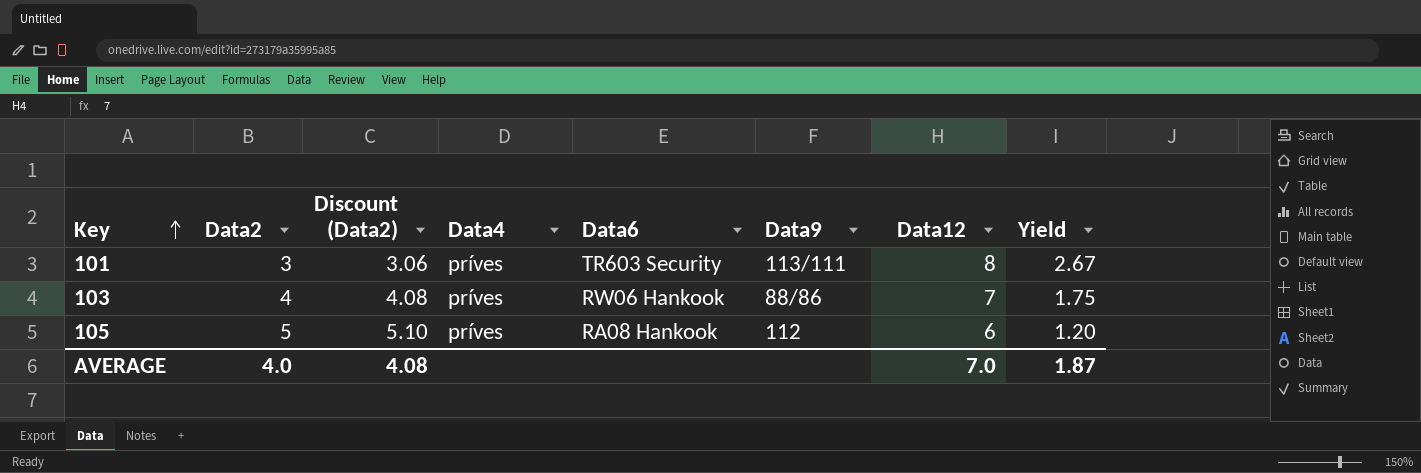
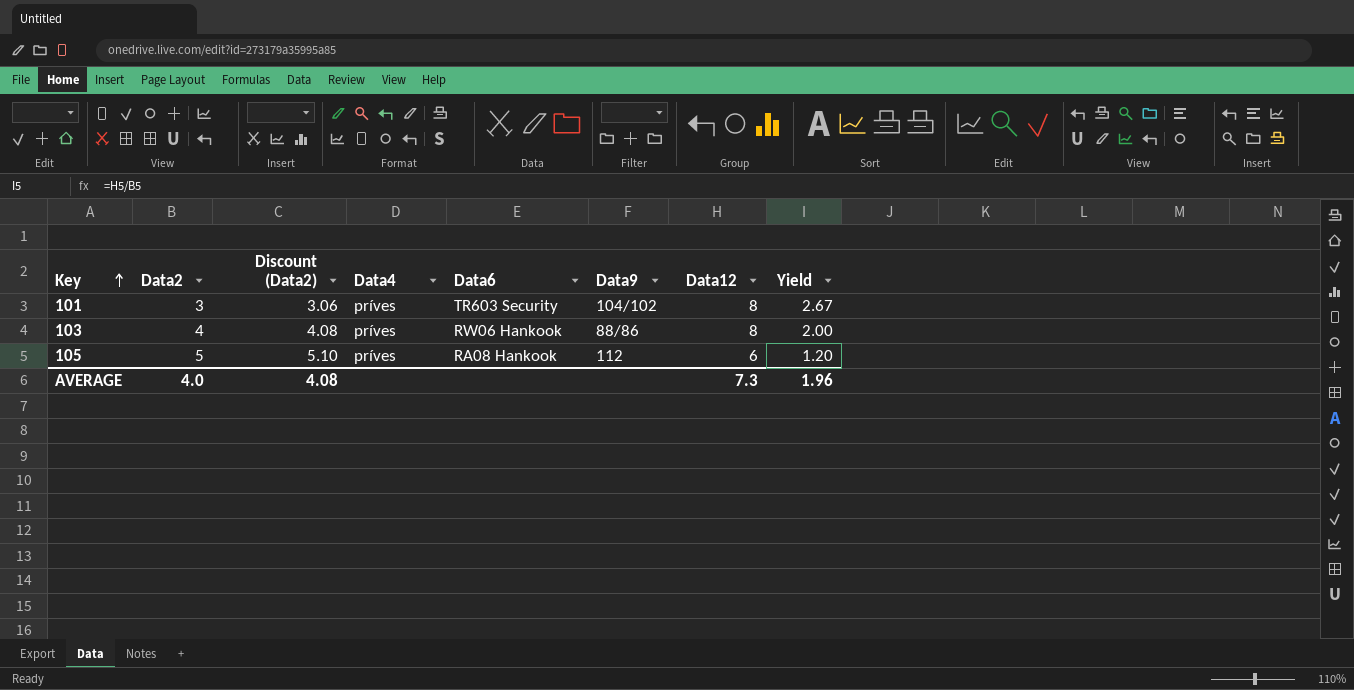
101 | Data9: 113/111 -> 104/102
103 | Data12: 7 -> 8
103 | Yield: 1.75 -> 2.00
AVERAGE | Data12: 7.0 -> 7.3
AVERAGE | Yield: 1.87 -> 1.96

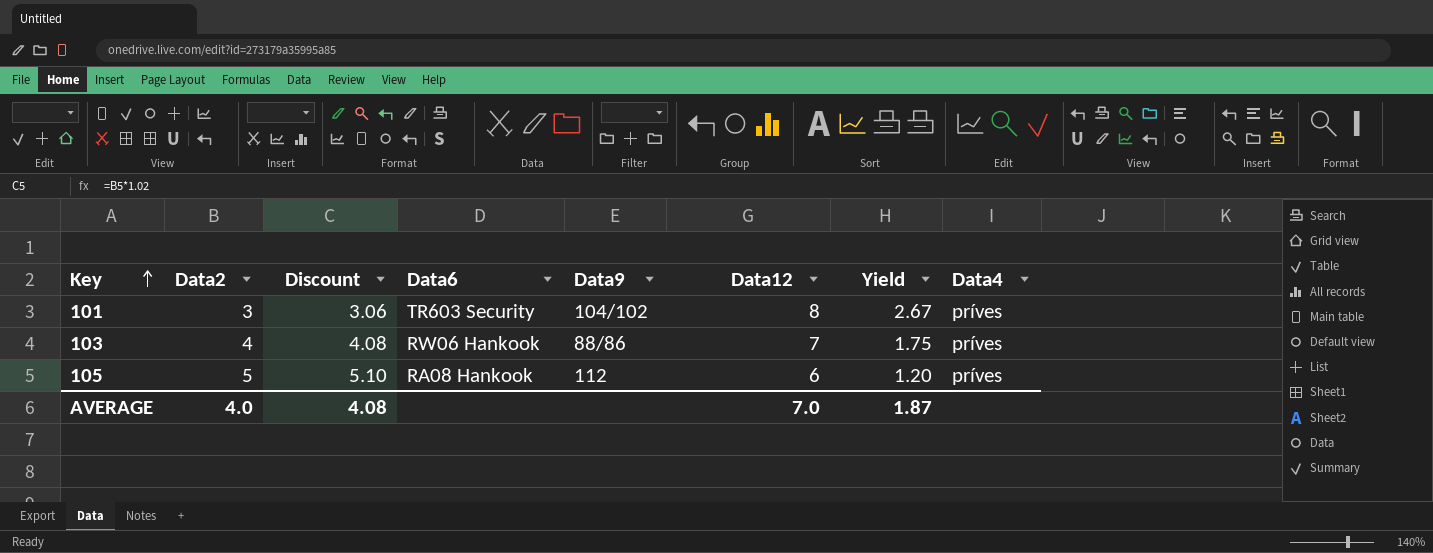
column name: Discount (Data2) -> Discount
column Data4 | position: 4 -> 8
103 | Data12: 8 -> 7
103 | Yield: 2.00 -> 1.75
AVERAGE | Data12: 7.3 -> 7.0
AVERAGE | Yield: 1.96 -> 1.87

